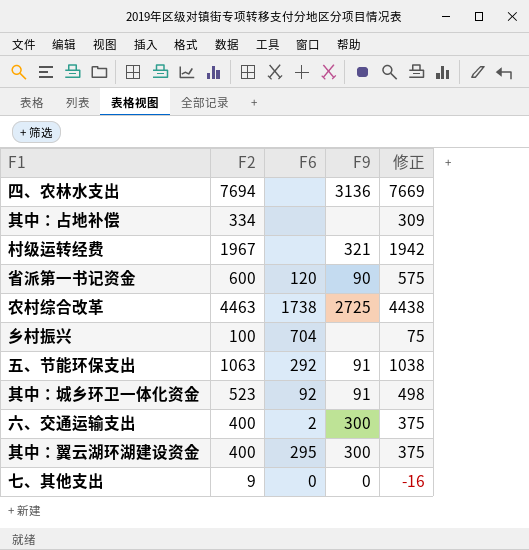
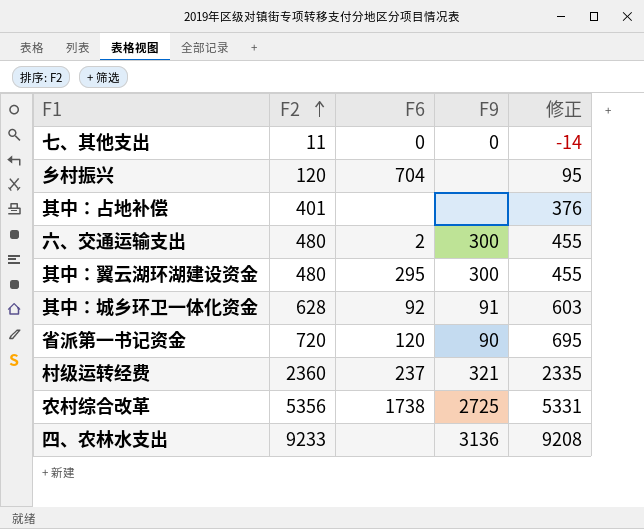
row order: none -> F2 ascending
row 五、节能环保支出: 1063 | 292 | 91 | 1038 -> none
七、其他支出 | F2: 9 -> 11
七、其他支出 | 修正: -16 -> -14
乡村振兴 | F2: 100 -> 120
乡村振兴 | 修正: 75 -> 95
其中：占地补偿 | F2: 334 -> 401
其中：占地补偿 | 修正: 309 -> 376
六、交通运输支出 | F2: 400 -> 480
六、交通运输支出 | 修正: 375 -> 455
其中：翼云湖环湖建设资金 | F2: 400 -> 480
其中：翼云湖环湖建设资金 | 修正: 375 -> 455
其中：城乡环卫一体化资金 | F2: 523 -> 628
其中：城乡环卫一体化资金 | 修正: 498 -> 603
省派第一书记资金 | F2: 600 -> 720
省派第一书记资金 | 修正: 575 -> 695
村级运转经费 | F2: 1967 -> 2360
村级运转经费 | F6: none -> 237
村级运转经费 | 修正: 1942 -> 2335
农村综合改革 | F2: 4463 -> 5356
农村综合改革 | 修正: 4438 -> 5331
四、农林水支出 | F2: 7694 -> 9233
四、农林水支出 | 修正: 7669 -> 9208

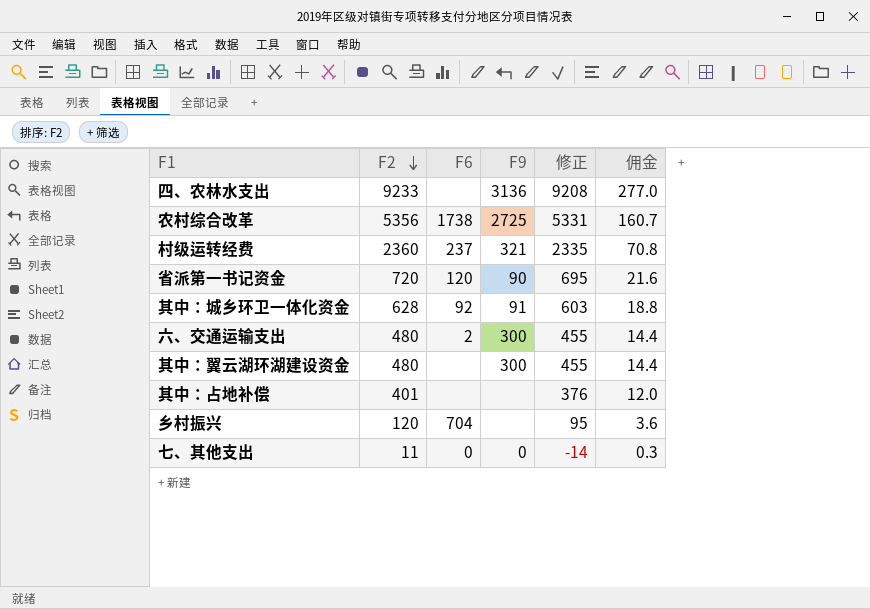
row order: F2 ascending -> F2 descending
column 佣金 | formula: none -> [F2] * 0.03
其中：翼云湖环湖建设资金 | F6: 295 -> none

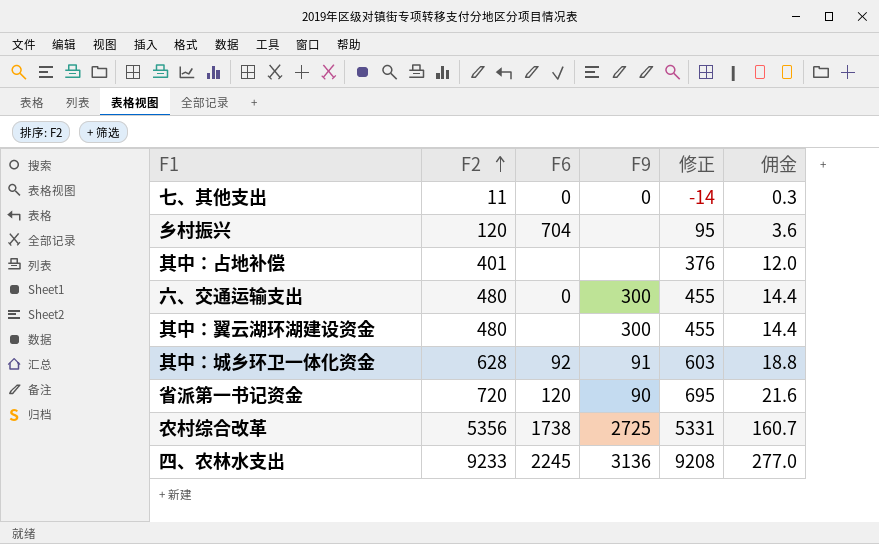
row order: F2 descending -> F2 ascending
row 村级运转经费: 2360 | 237 | 321 | 2335 | 70.8 -> none
六、交通运输支出 | F6: 2 -> 0
四、农林水支出 | F6: none -> 2245

